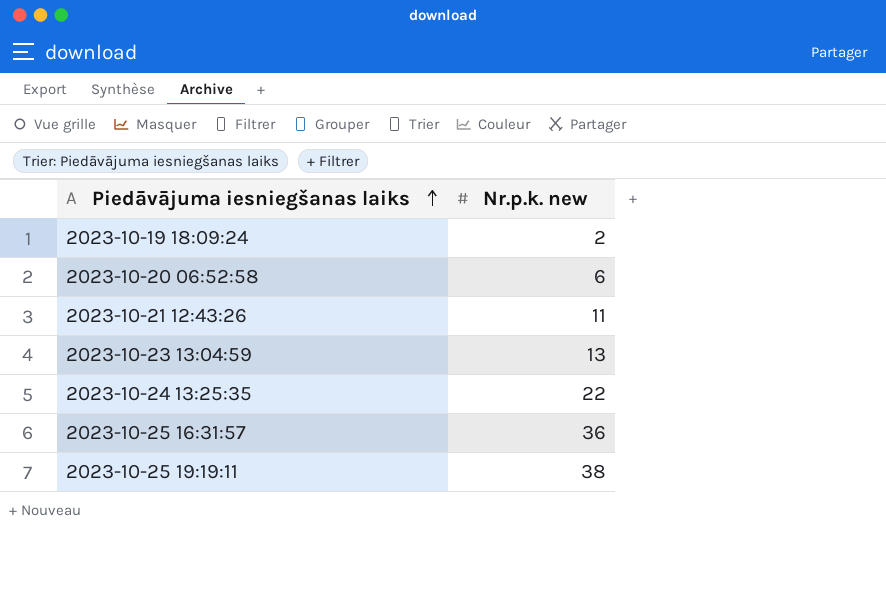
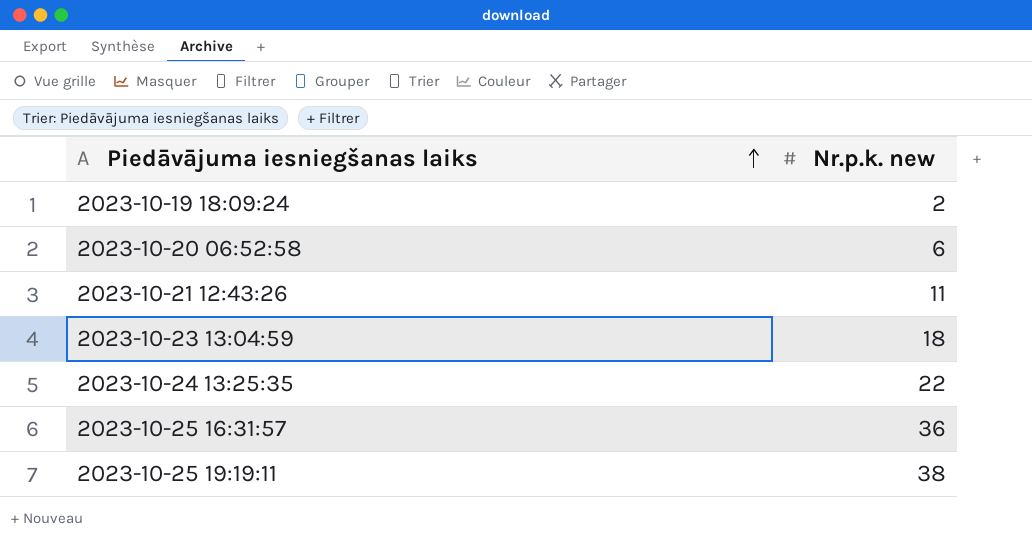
2023-10-23 13:04:59 | Nr.p.k. new: 13 -> 18

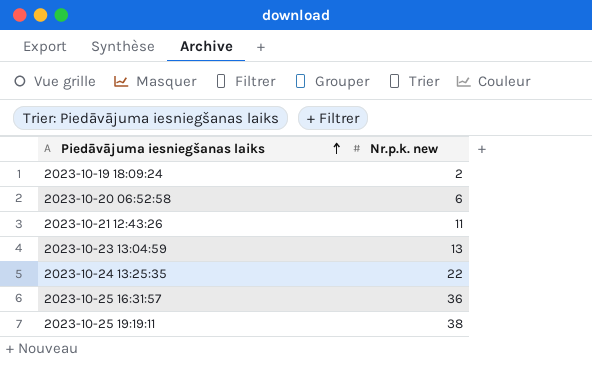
2023-10-23 13:04:59 | Nr.p.k. new: 18 -> 13

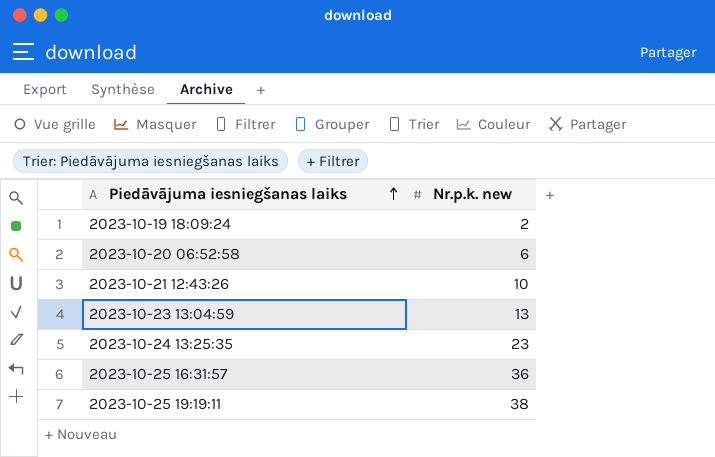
2023-10-21 12:43:26 | Nr.p.k. new: 11 -> 10
2023-10-24 13:25:35 | Nr.p.k. new: 22 -> 23

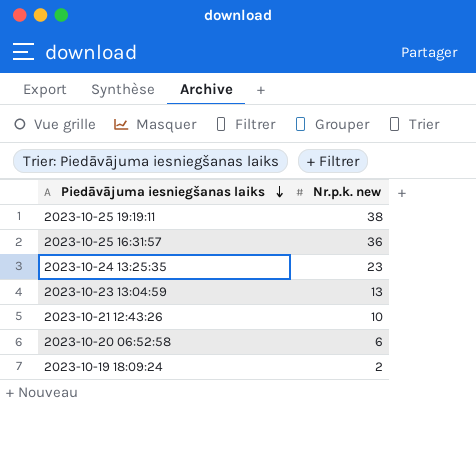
row order: Piedāvājuma iesniegšanas laiks ascending -> Piedāvājuma iesniegšanas laiks descending

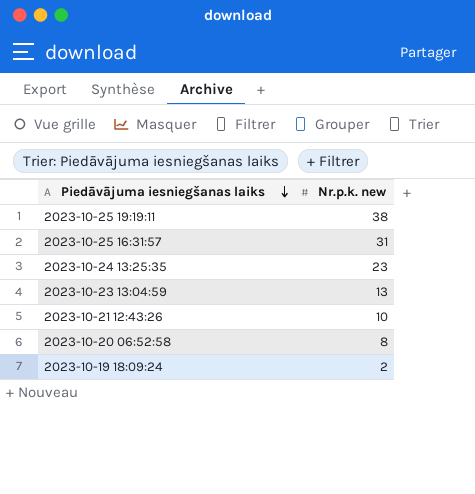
2023-10-25 16:31:57 | Nr.p.k. new: 36 -> 31
2023-10-20 06:52:58 | Nr.p.k. new: 6 -> 8

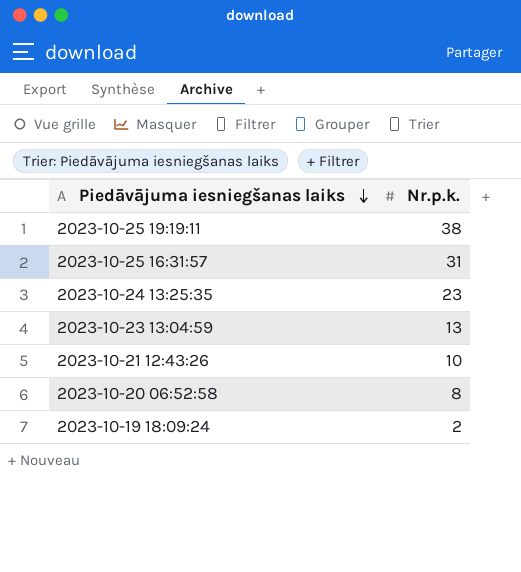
column name: Nr.p.k. new -> Nr.p.k.

